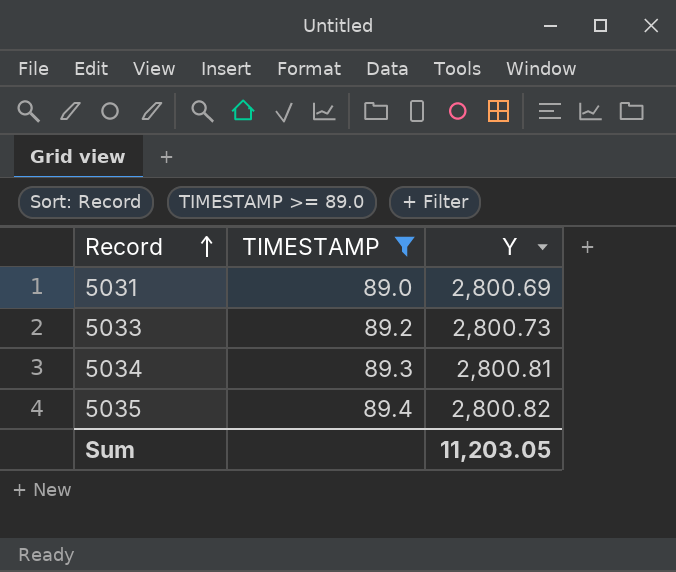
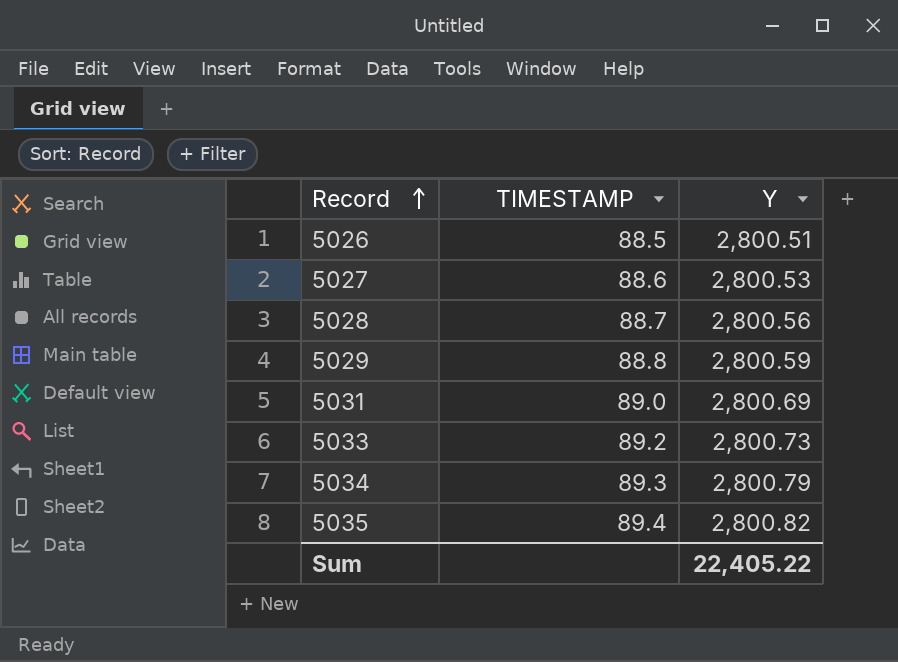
filter: TIMESTAMP >= 89.0 -> none
5034 | Y: 2,800.81 -> 2,800.79
Sum | Y: 11,203.05 -> 22,405.22

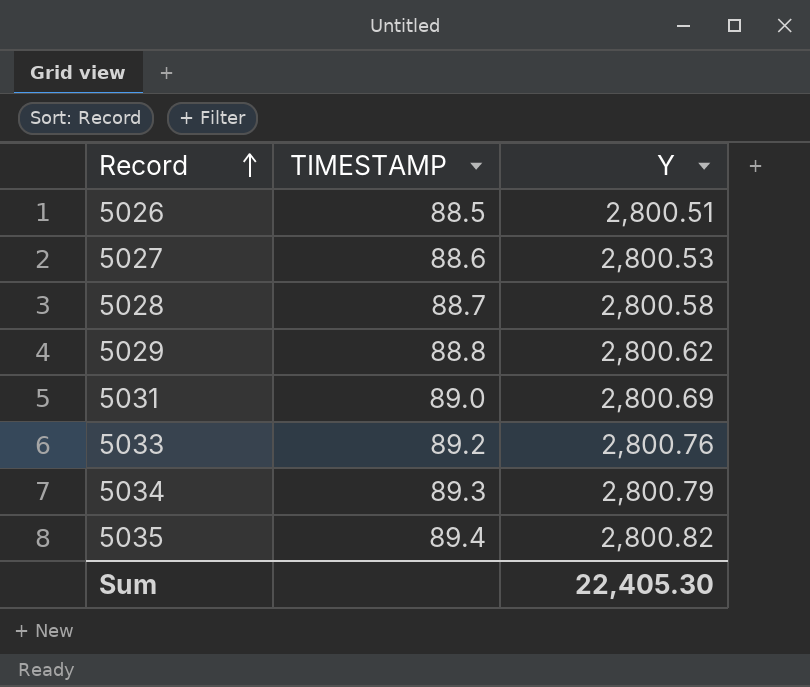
5028 | Y: 2,800.56 -> 2,800.58
5029 | Y: 2,800.59 -> 2,800.62
5033 | Y: 2,800.73 -> 2,800.76
Sum | Y: 22,405.22 -> 22,405.30

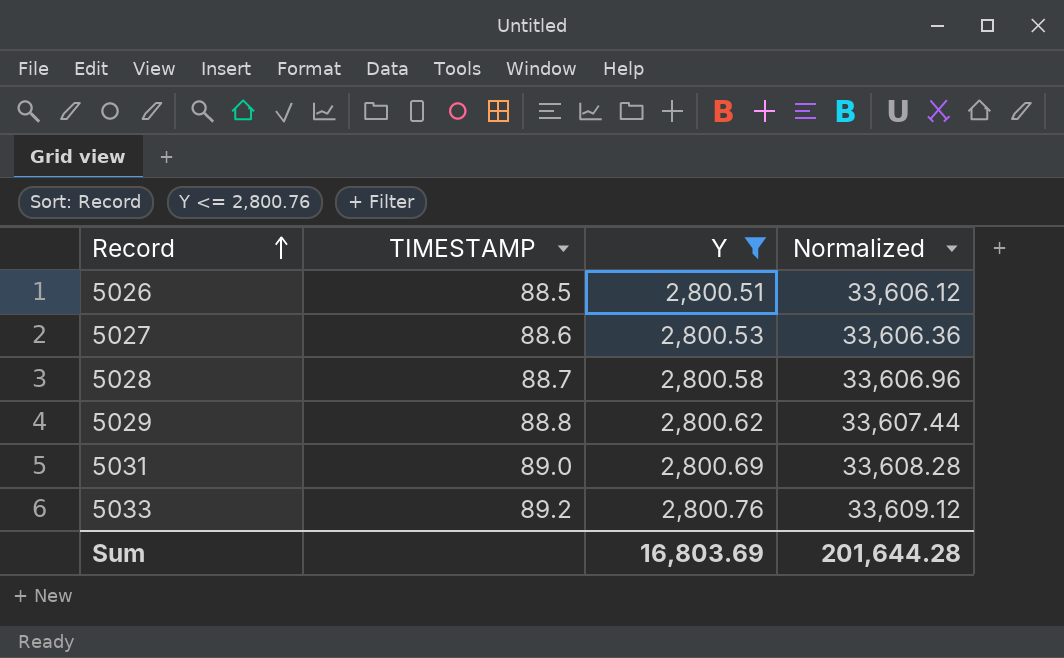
filter: none -> Y <= 2,800.76
column Normalized | formula: none -> [Y] * 12
Sum | Y: 22,405.30 -> 16,803.69

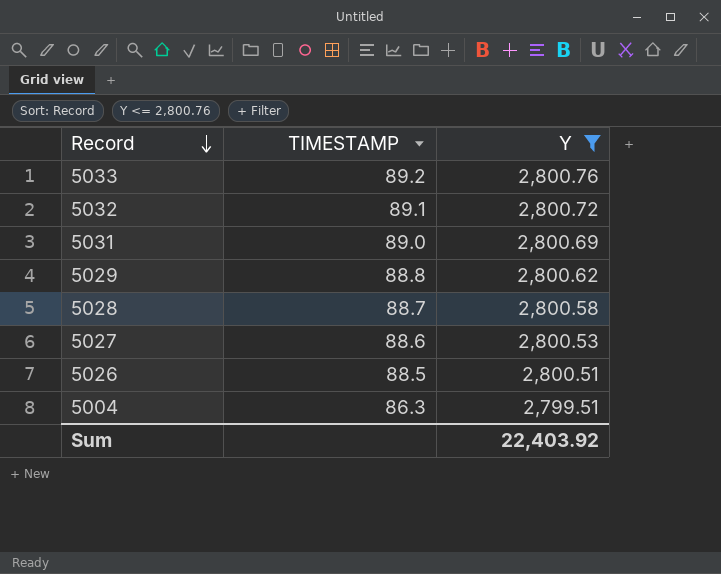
row order: Record ascending -> Record descending
column Normalized | formula: [Y] * 12 -> none
row 5032: none -> 89.1 | 2,800.72
row 5004: none -> 86.3 | 2,799.51
Sum | Y: 16,803.69 -> 22,403.92

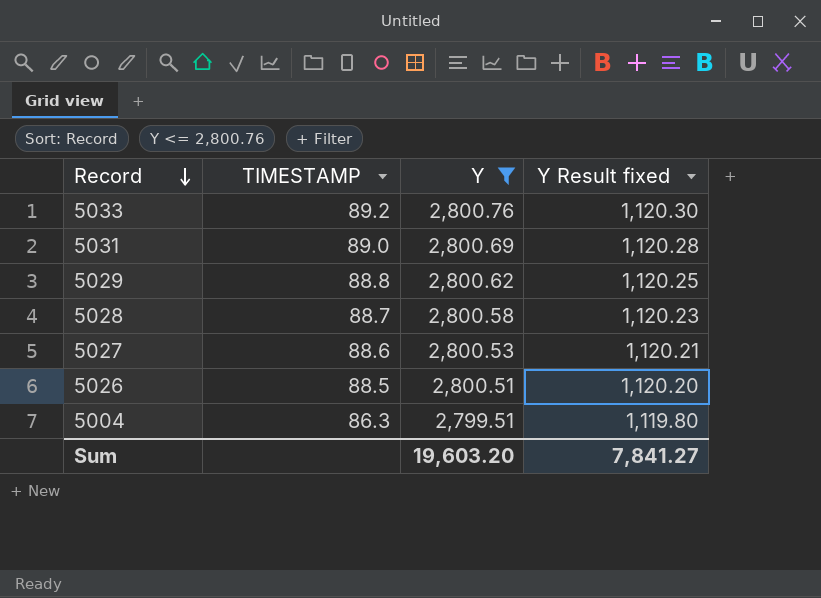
column Y Result fixed | formula: none -> [Y] * 0.4
row 5032: 89.1 | 2,800.72 -> none
Sum | Y: 22,403.92 -> 19,603.20

